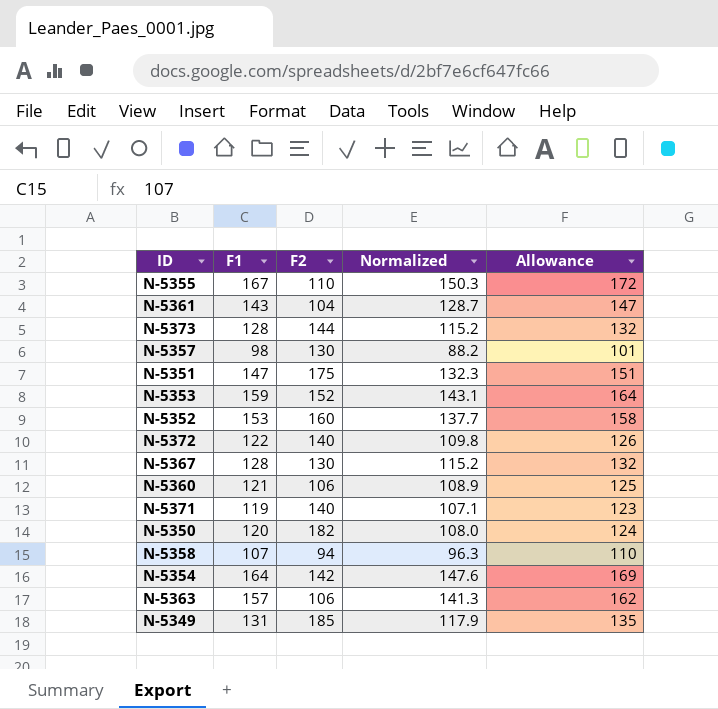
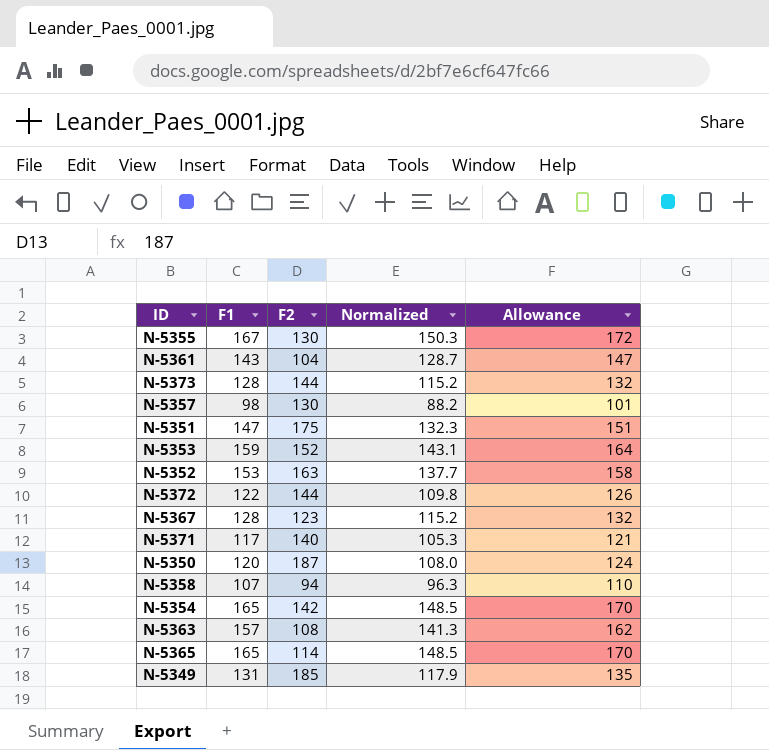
row N-5360: 121 | 106 | 108.9 | 125 -> none
N-5355 | F2: 110 -> 130
N-5352 | F2: 160 -> 163
N-5372 | F2: 140 -> 144
N-5367 | F2: 130 -> 123
N-5371 | F1: 119 -> 117
N-5371 | Normalized: 107.1 -> 105.3
N-5371 | Allowance: 123 -> 121
N-5350 | F2: 182 -> 187
N-5354 | F1: 164 -> 165
N-5354 | Normalized: 147.6 -> 148.5
N-5354 | Allowance: 169 -> 170
N-5363 | F2: 106 -> 108
row N-5365: none -> 165 | 114 | 148.5 | 170

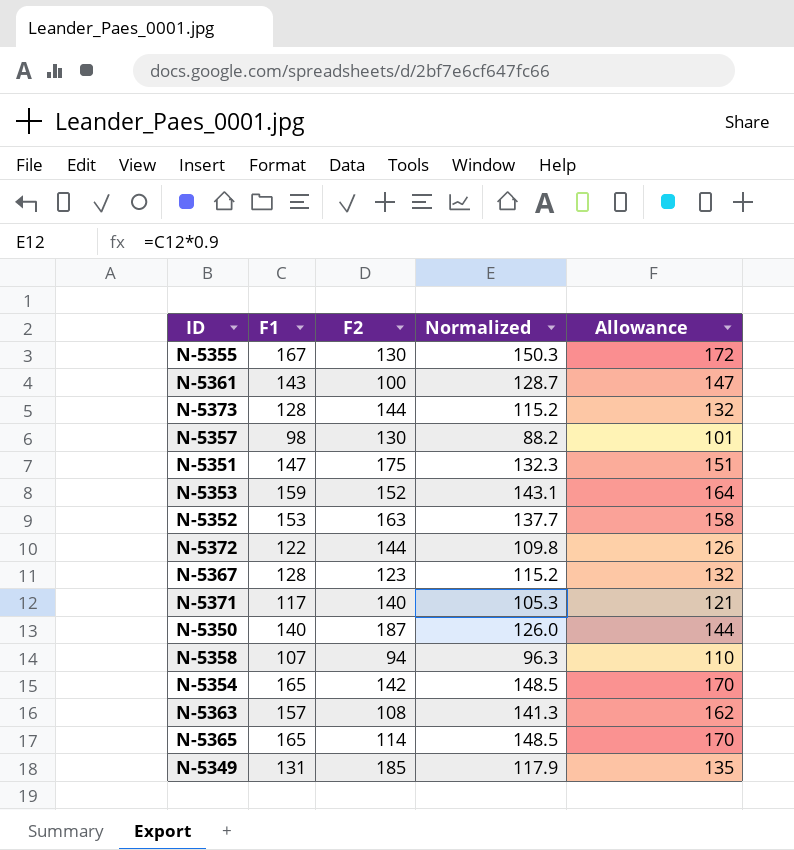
N-5361 | F2: 104 -> 100
N-5350 | F1: 120 -> 140
N-5350 | Normalized: 108.0 -> 126.0
N-5350 | Allowance: 124 -> 144

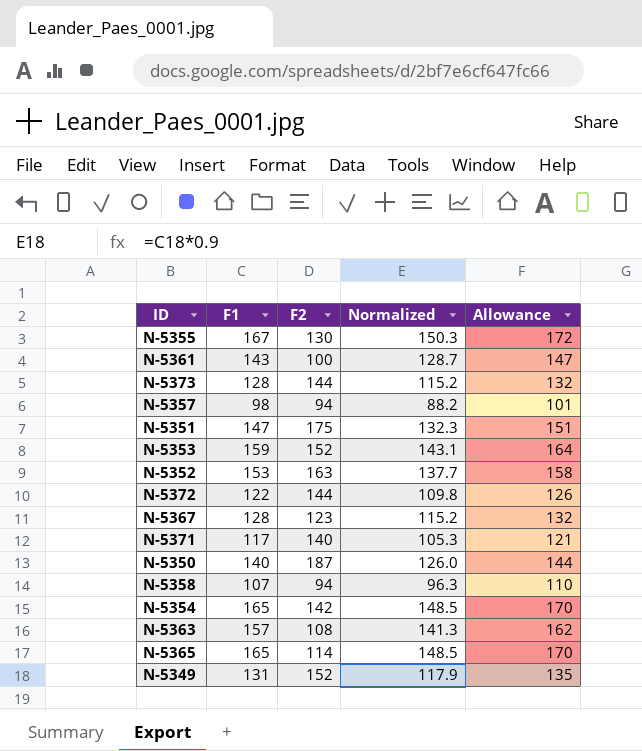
N-5357 | F2: 130 -> 94
N-5349 | F2: 185 -> 152

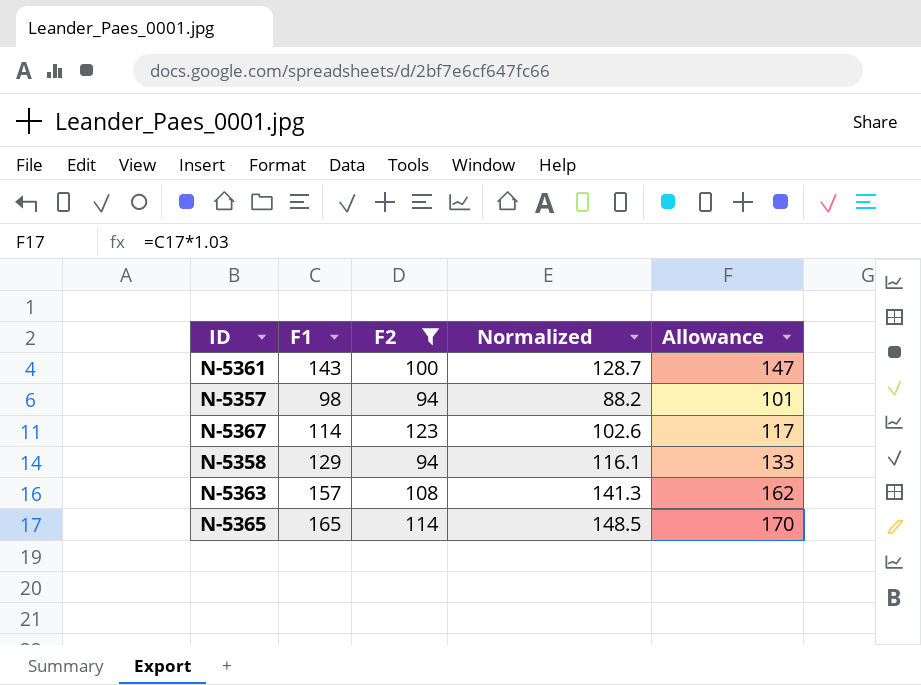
filter: none -> F2 <= 123
N-5367 | F1: 128 -> 114
N-5367 | Normalized: 115.2 -> 102.6
N-5367 | Allowance: 132 -> 117
N-5358 | F1: 107 -> 129
N-5358 | Normalized: 96.3 -> 116.1
N-5358 | Allowance: 110 -> 133

